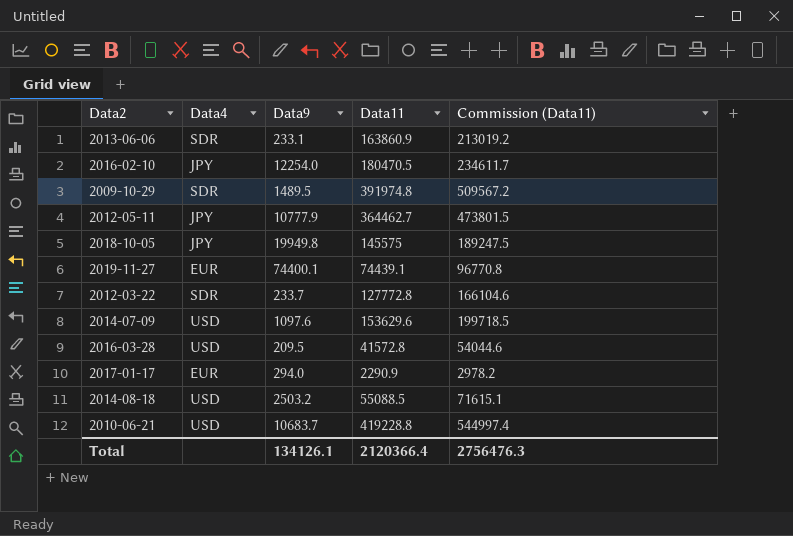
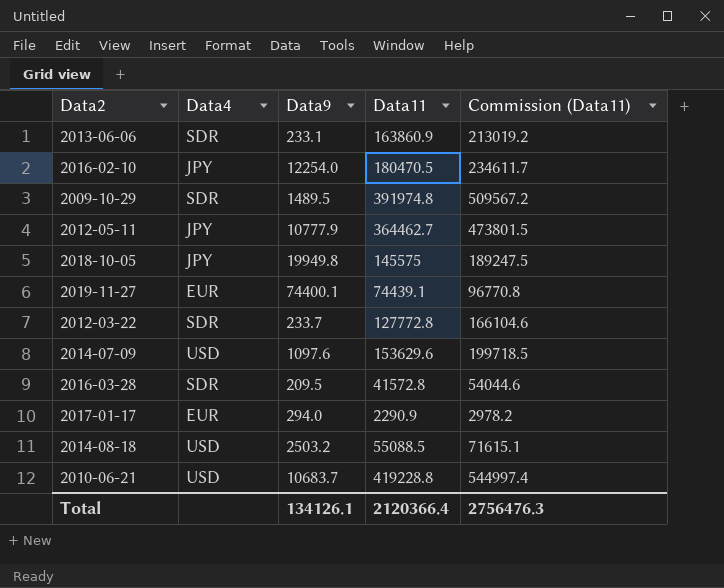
2016-03-28 | Data4: USD -> SDR

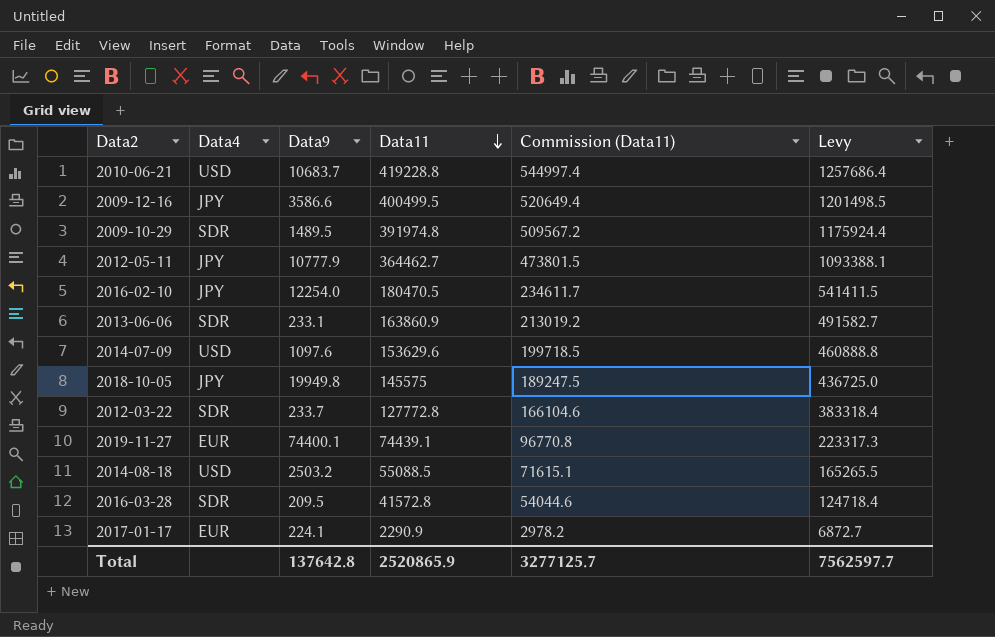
row order: none -> Data11 descending
column Levy | formula: none -> [Data11] * 3
row 2009-12-16: none -> JPY | 3586.6 | 400499.5 | 520649.4 | 1201498.5
2017-01-17 | Data9: 294.0 -> 224.1
Total | Data9: 134126.1 -> 137642.8
Total | Data11: 2120366.4 -> 2520865.9
Total | Commission (Data11): 2756476.3 -> 3277125.7

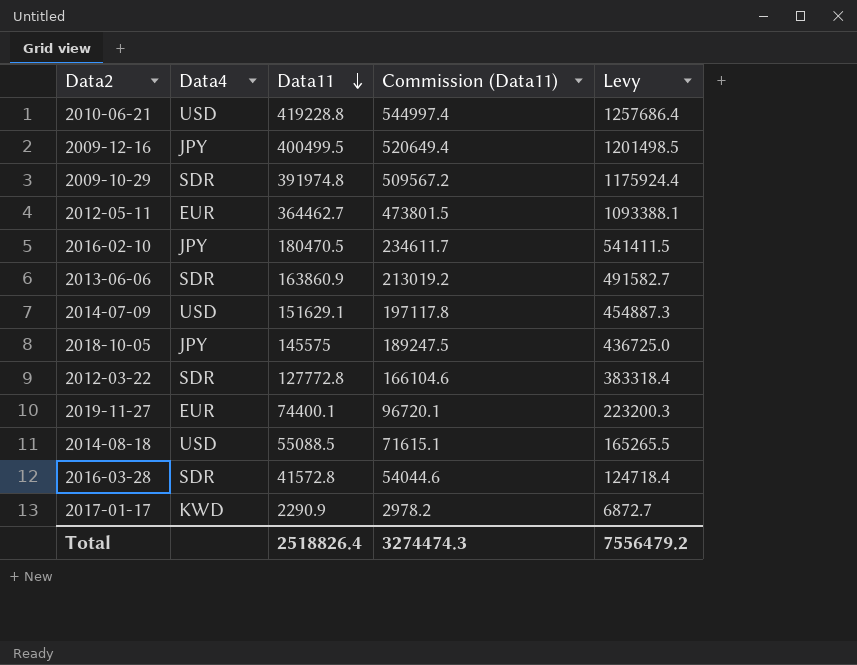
column Data9 | position: 3 -> none
2012-05-11 | Data4: JPY -> EUR
2014-07-09 | Data11: 153629.6 -> 151629.1
2014-07-09 | Commission (Data11): 199718.5 -> 197117.8
2014-07-09 | Levy: 460888.8 -> 454887.3
2019-11-27 | Data11: 74439.1 -> 74400.1
2019-11-27 | Commission (Data11): 96770.8 -> 96720.1
2019-11-27 | Levy: 223317.3 -> 223200.3
2017-01-17 | Data4: EUR -> KWD
Total | Data11: 2520865.9 -> 2518826.4
Total | Commission (Data11): 3277125.7 -> 3274474.3
Total | Levy: 7562597.7 -> 7556479.2

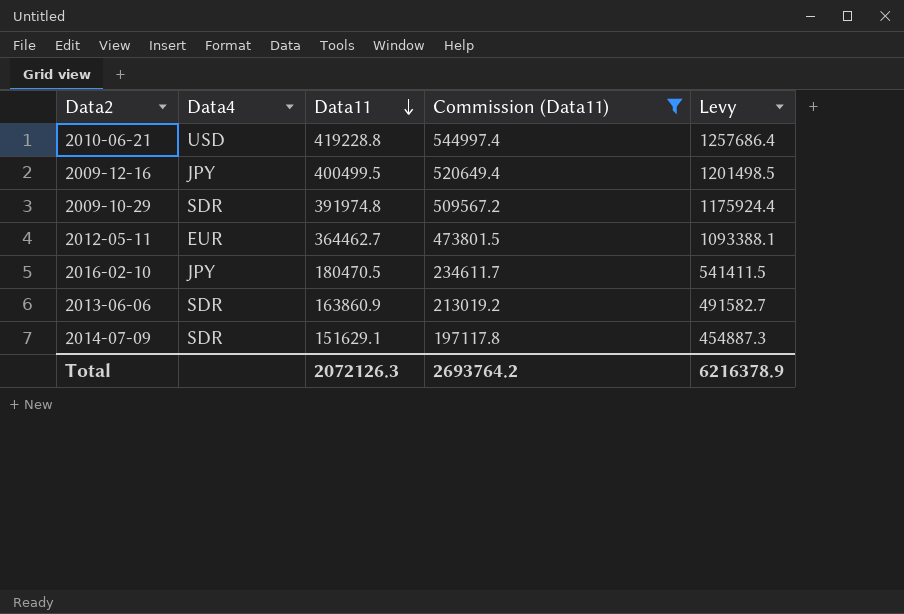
filter: none -> Commission (Data11) >= 197117.8
2014-07-09 | Data4: USD -> SDR
Total | Data11: 2518826.4 -> 2072126.3
Total | Commission (Data11): 3274474.3 -> 2693764.2
Total | Levy: 7556479.2 -> 6216378.9

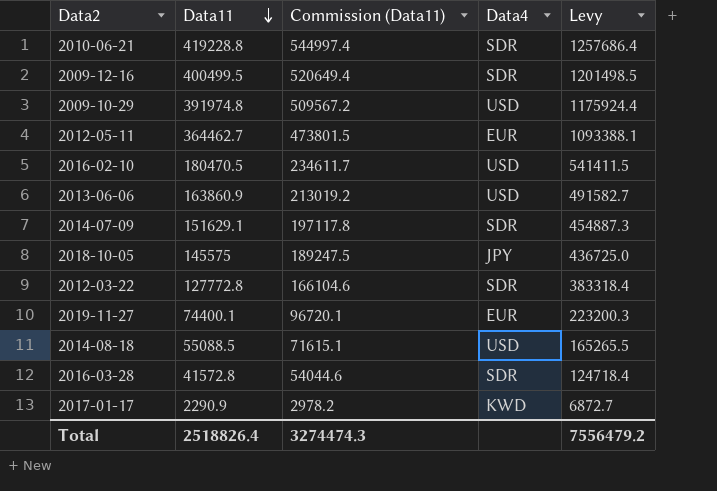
filter: Commission (Data11) >= 197117.8 -> none
column Data4 | position: 2 -> 4
2010-06-21 | Data4: USD -> SDR
2009-12-16 | Data4: JPY -> SDR
2009-10-29 | Data4: SDR -> USD
2016-02-10 | Data4: JPY -> USD
2013-06-06 | Data4: SDR -> USD
Total | Data11: 2072126.3 -> 2518826.4
Total | Commission (Data11): 2693764.2 -> 3274474.3
Total | Levy: 6216378.9 -> 7556479.2

